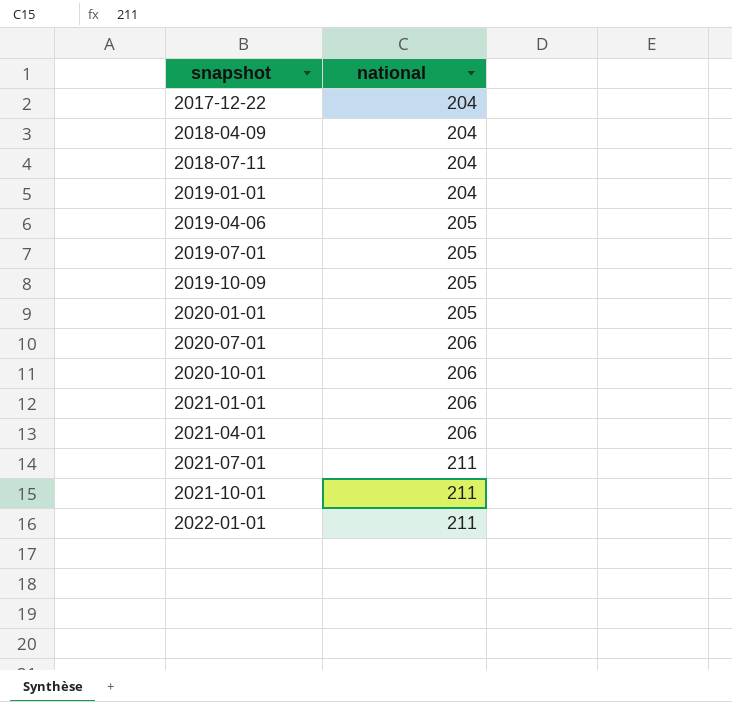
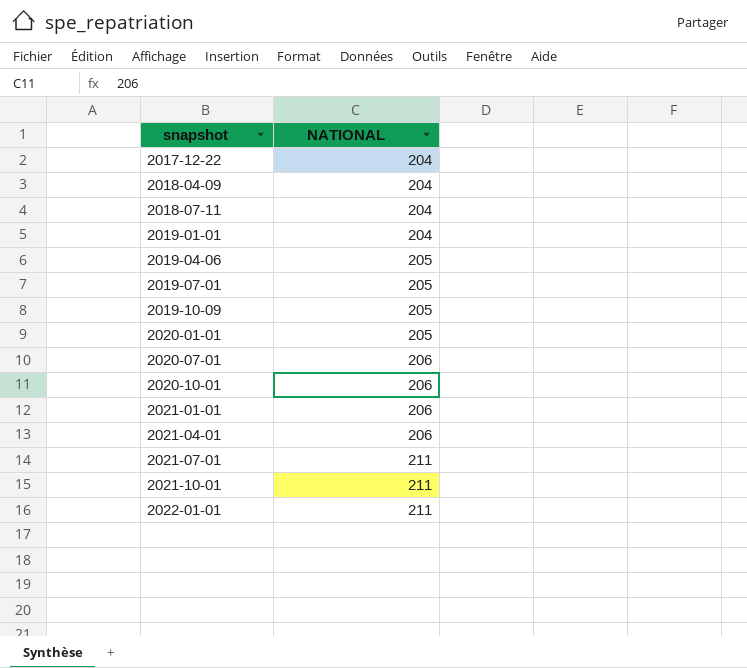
column name: national -> NATIONAL

